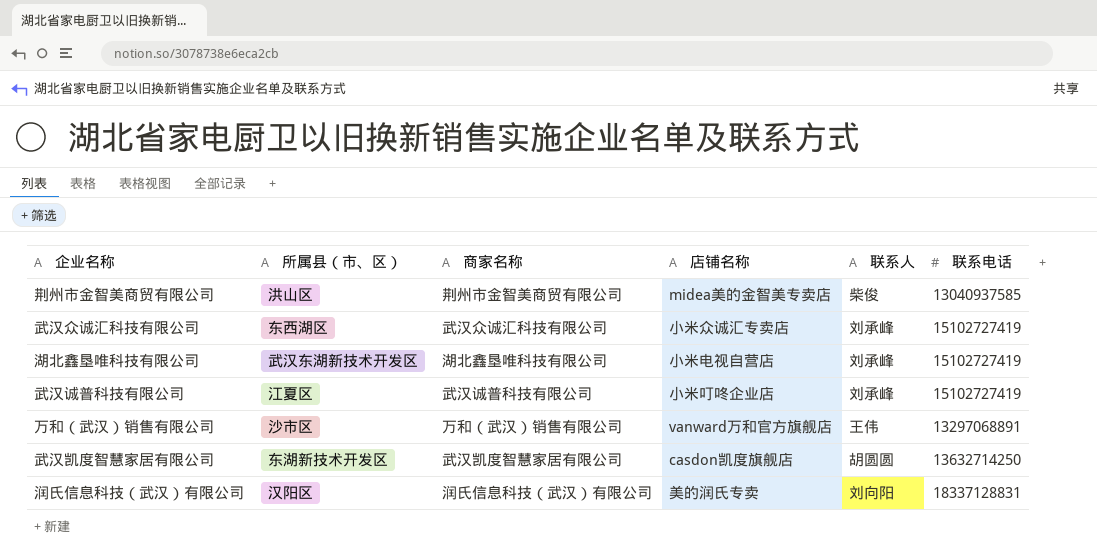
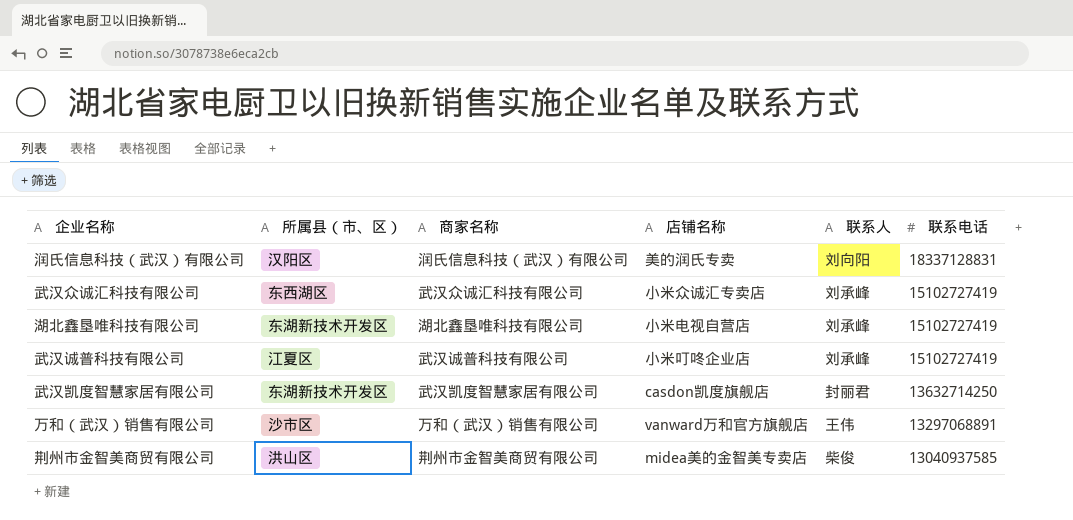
row order: none -> 联系电话 descending
湖北鑫垦唯科技有限公司 | 所属县（市、区）: 武汉东湖新技术开发区 -> 东湖新技术开发区
武汉凯度智慧家居有限公司 | 联系人: 胡圆圆 -> 封丽君

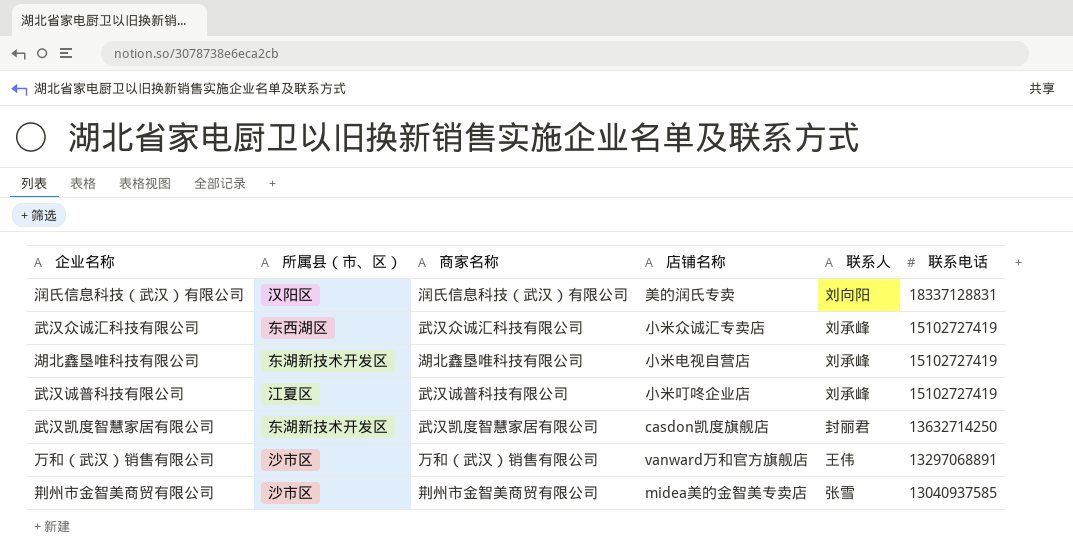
荆州市金智美商贸有限公司 | 所属县（市、区）: 洪山区 -> 沙市区
荆州市金智美商贸有限公司 | 联系人: 柴俊 -> 张雪

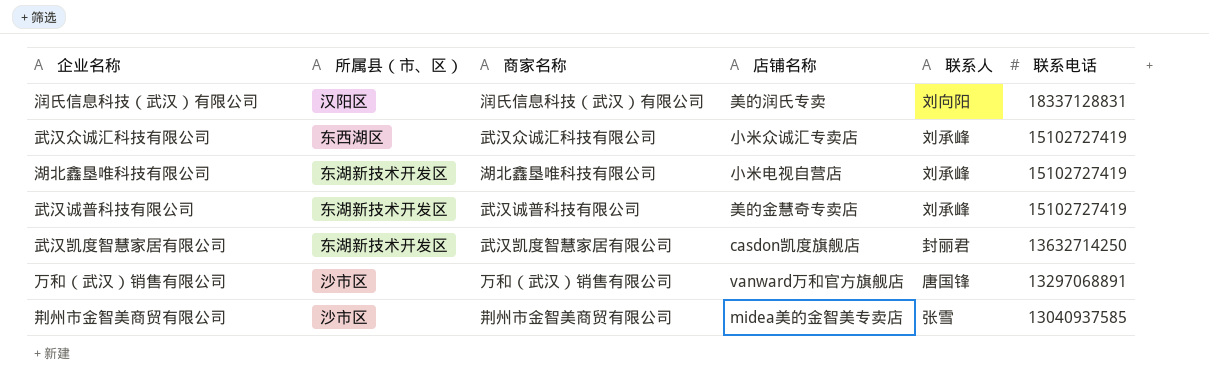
武汉诚普科技有限公司 | 所属县（市、区）: 江夏区 -> 东湖新技术开发区
武汉诚普科技有限公司 | 店铺名称: 小米叮咚企业店 -> 美的金慧奇专卖店
万和（武汉）销售有限公司 | 联系人: 王伟 -> 唐国锋

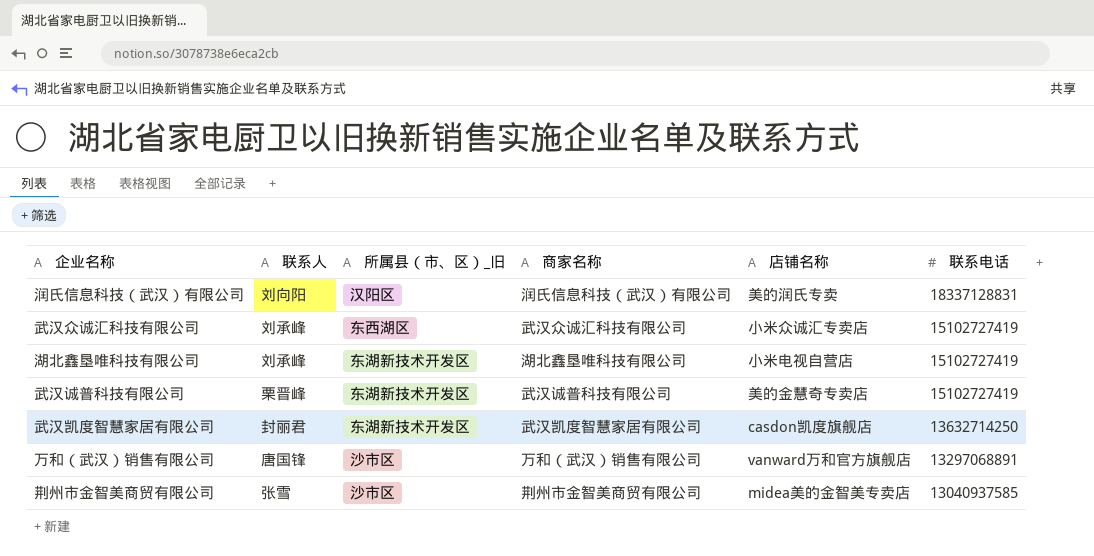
column 联系人 | position: 5 -> 2
column name: 所属县（市、区） -> 所属县（市、区）_旧
武汉诚普科技有限公司 | 联系人: 刘承峰 -> 栗晋峰

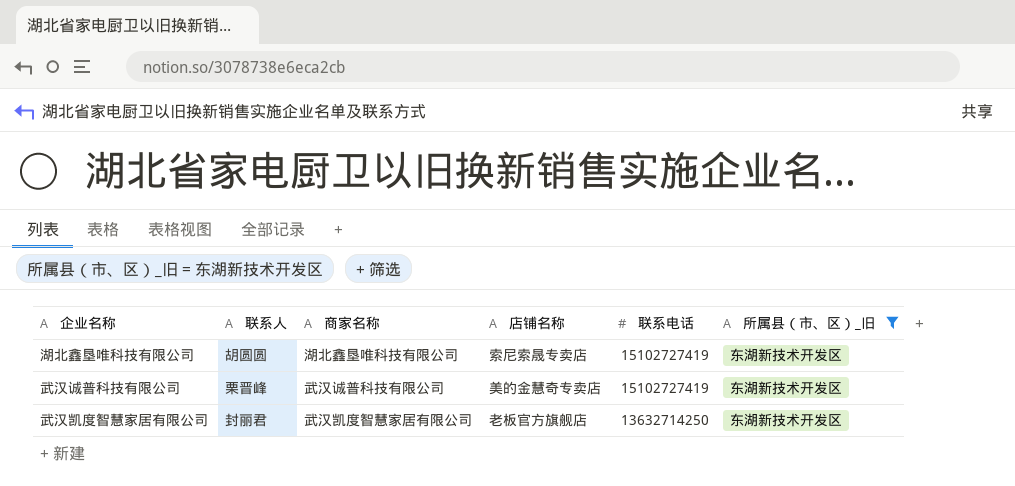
filter: none -> 所属县（市、区）_旧 = 东湖新技术开发区
column 所属县（市、区）_旧 | position: 3 -> 6
湖北鑫垦唯科技有限公司 | 联系人: 刘承峰 -> 胡圆圆
湖北鑫垦唯科技有限公司 | 店铺名称: 小米电视自营店 -> 索尼索晟专卖店
武汉凯度智慧家居有限公司 | 店铺名称: casdon凯度旗舰店 -> 老板官方旗舰店

